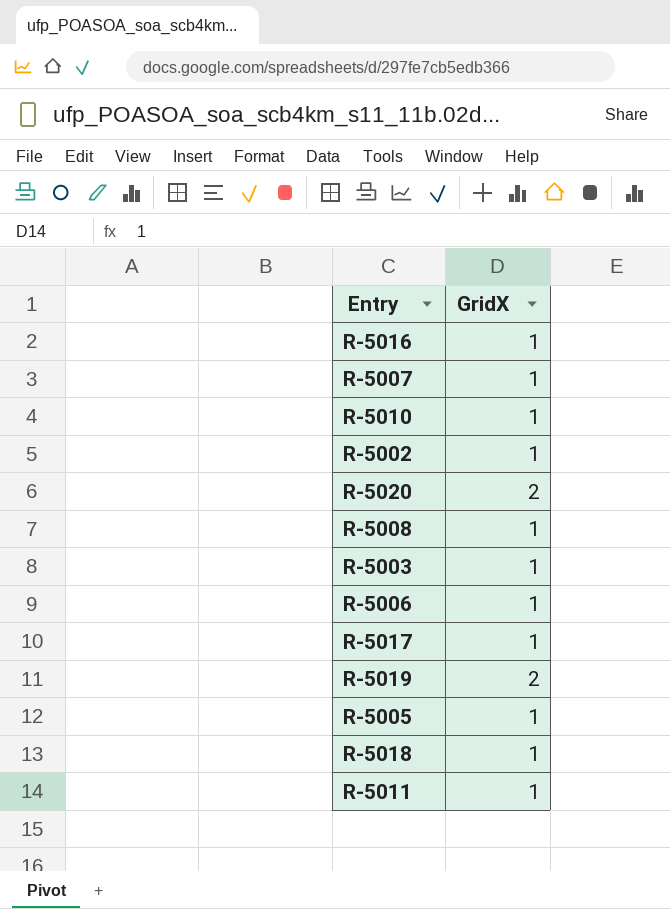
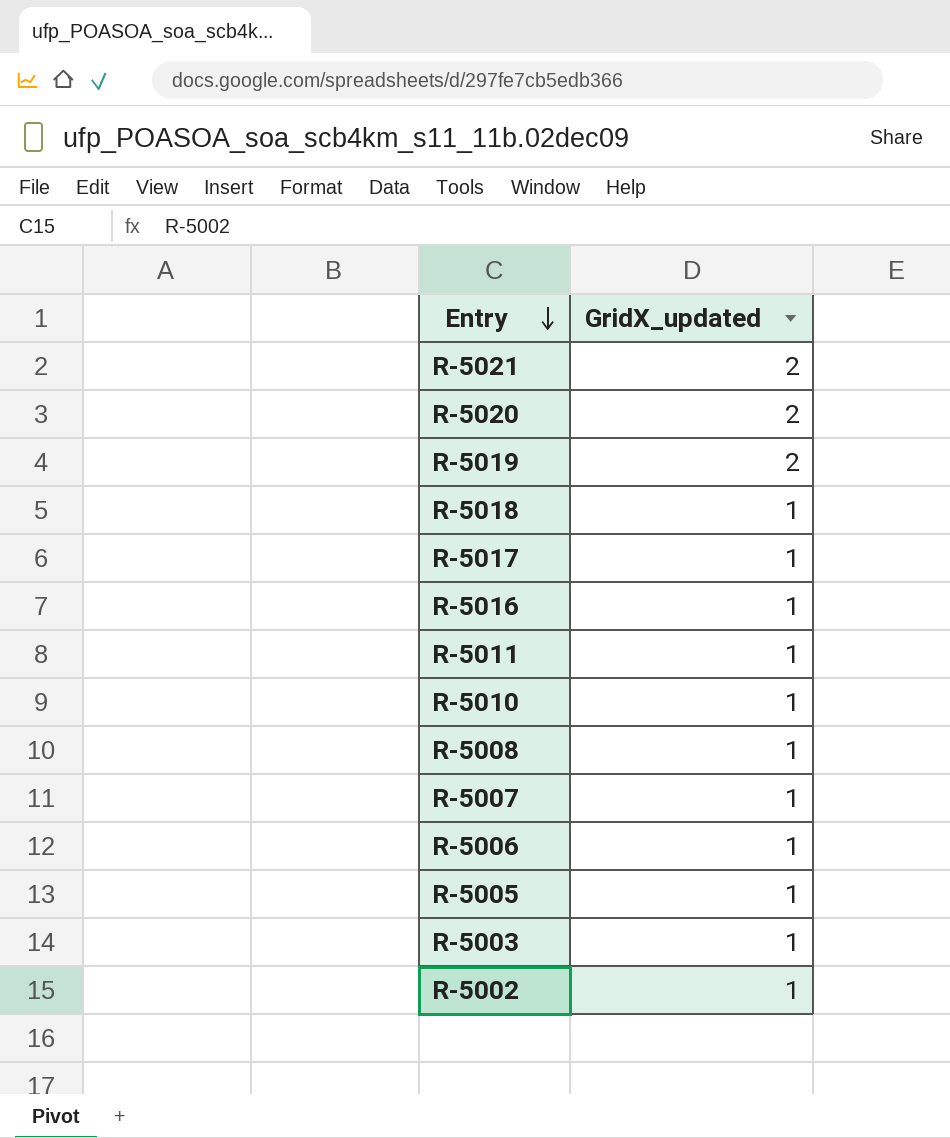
row order: none -> Entry descending
column name: GridX -> GridX_updated
row R-5021: none -> 2

